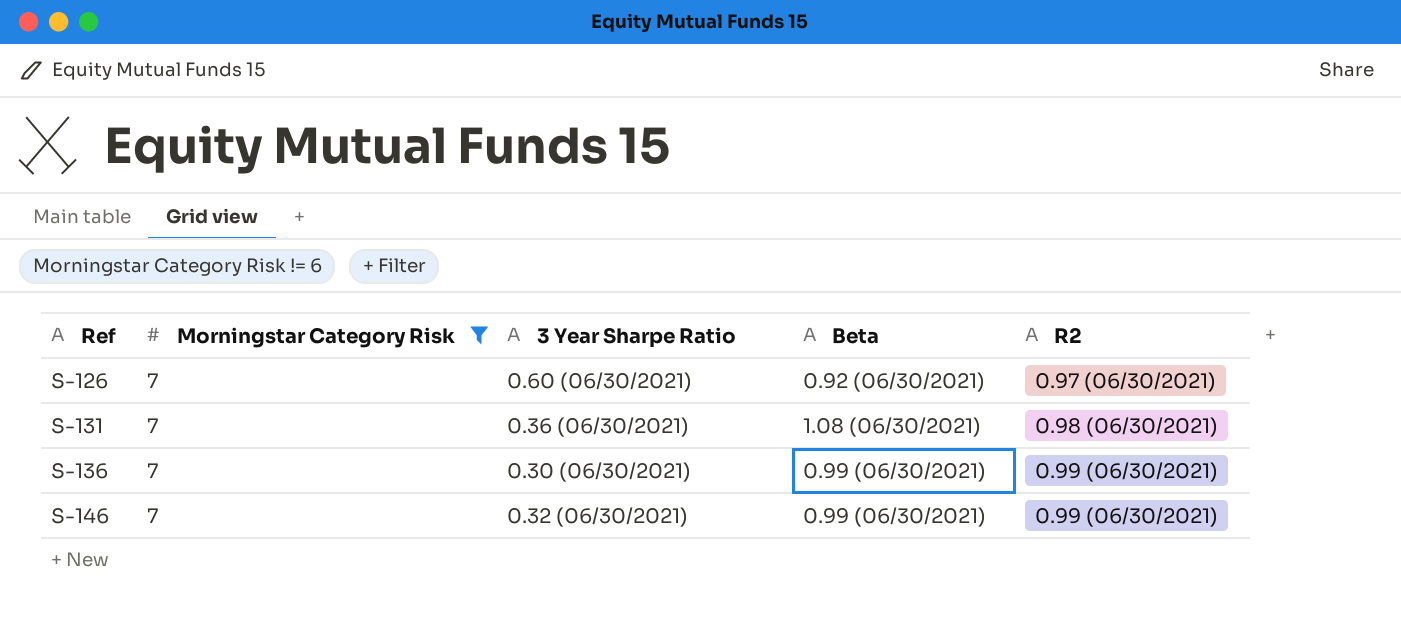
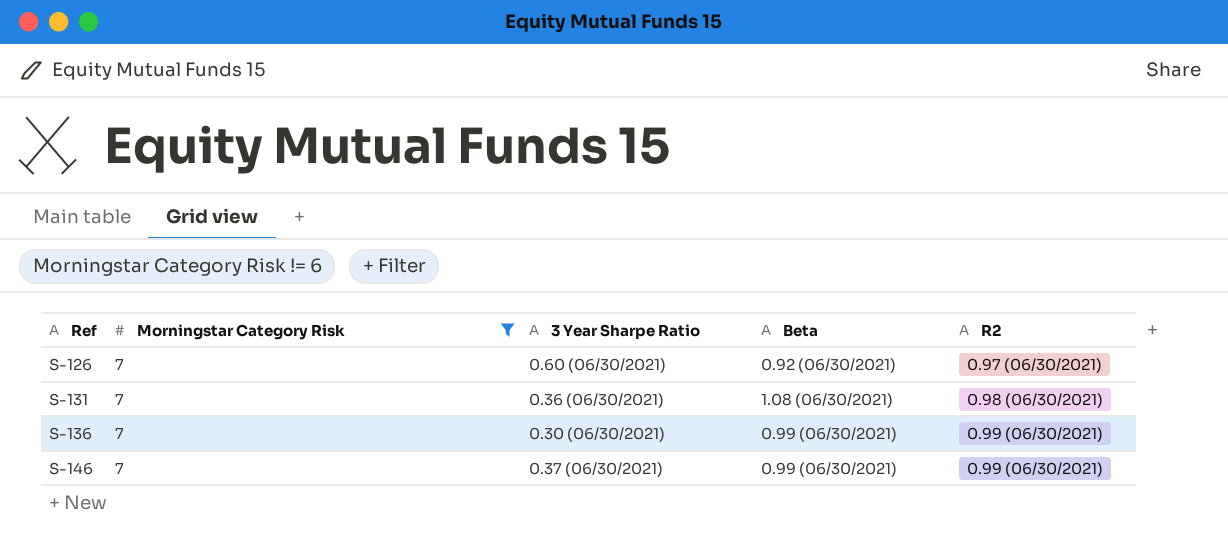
S-146 | 3 Year Sharpe Ratio: 0.32 (06/30/2021) -> 0.37 (06/30/2021)

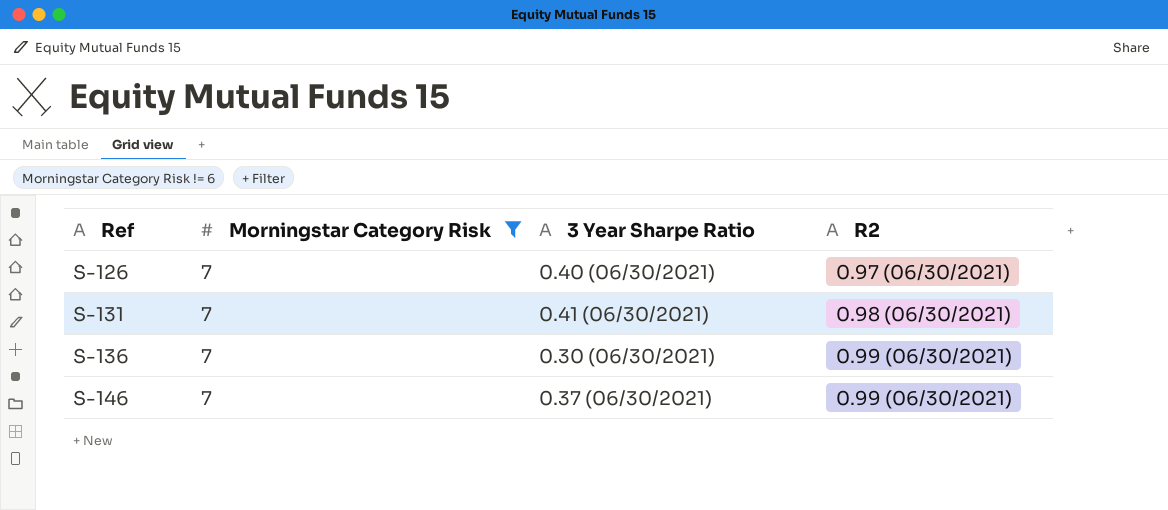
column Beta | position: 4 -> none
S-126 | 3 Year Sharpe Ratio: 0.60 (06/30/2021) -> 0.40 (06/30/2021)
S-131 | 3 Year Sharpe Ratio: 0.36 (06/30/2021) -> 0.41 (06/30/2021)

